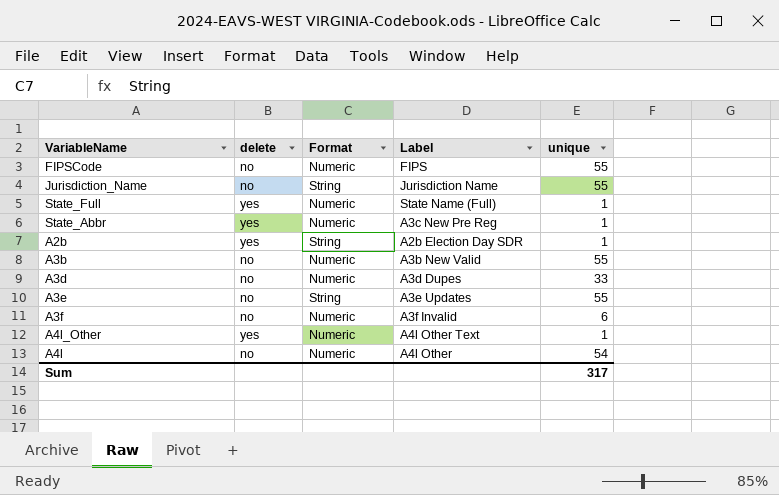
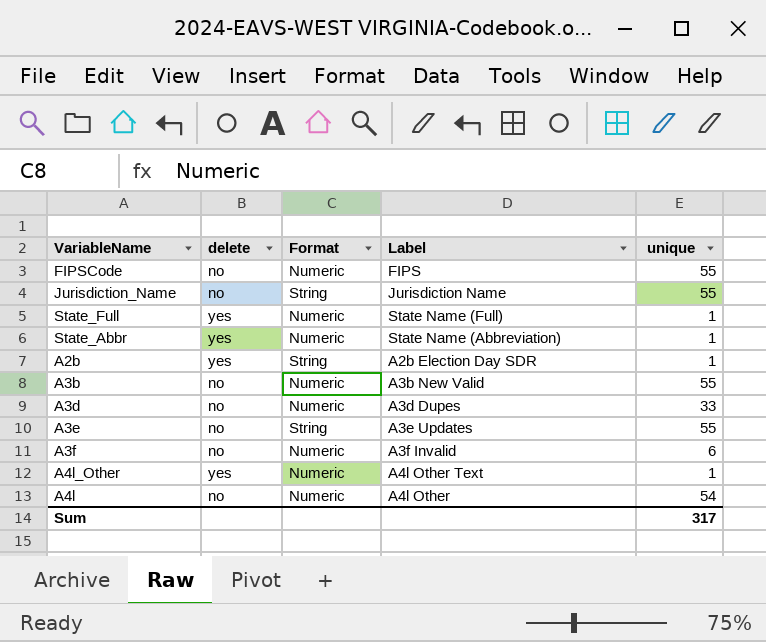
State_Abbr | Label: A3c New Pre Reg -> State Name (Abbreviation)

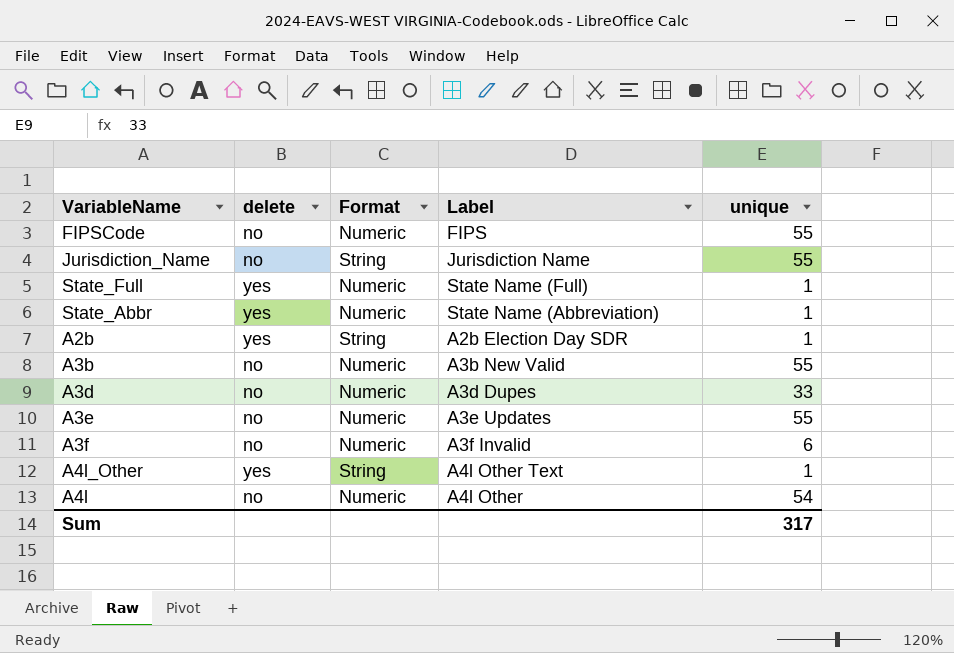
A3e | Format: String -> Numeric
A4l_Other | Format: Numeric -> String

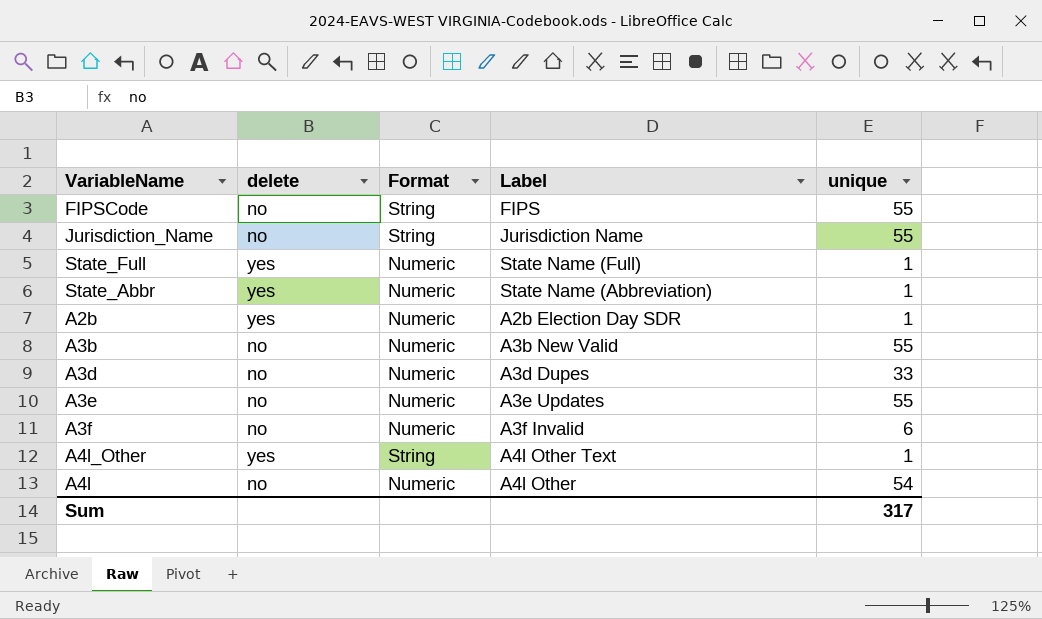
FIPSCode | Format: Numeric -> String
A2b | Format: String -> Numeric

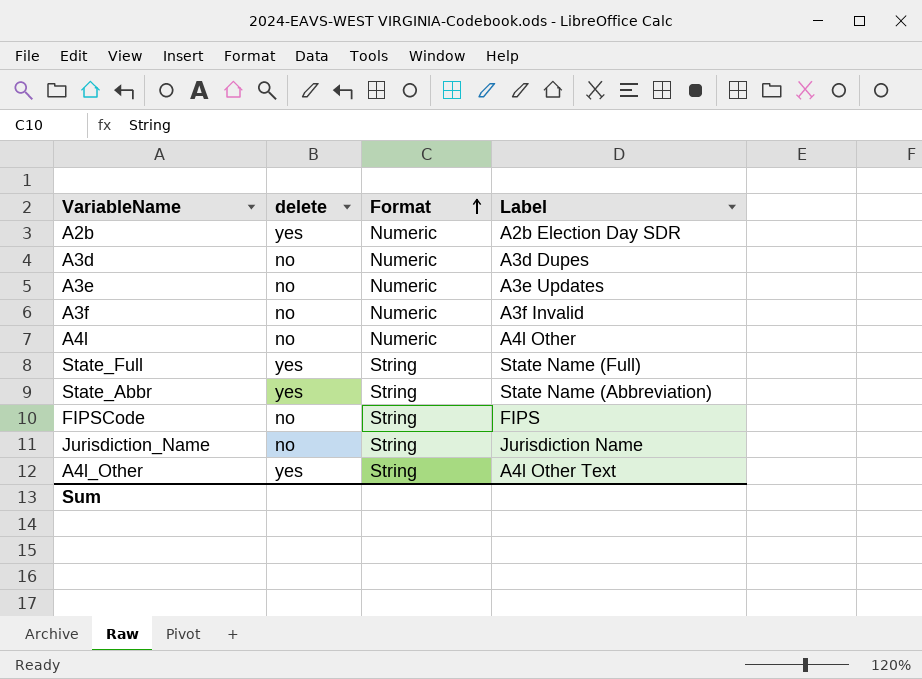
row order: none -> Format ascending
column unique | position: 5 -> none
row A3b: no | Numeric | A3b New Valid | 55 -> none
State_Full | Format: Numeric -> String
State_Abbr | Format: Numeric -> String

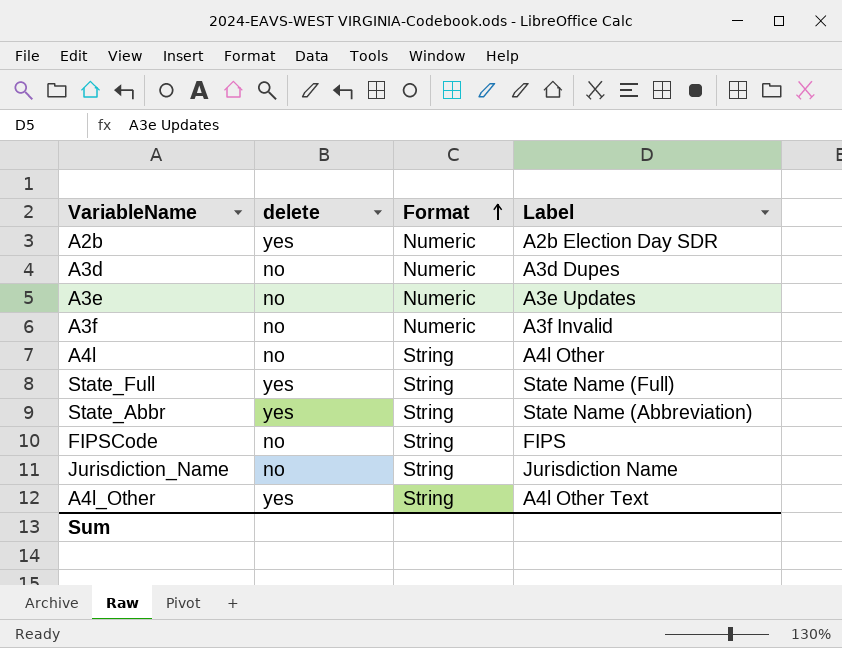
A4l | Format: Numeric -> String

